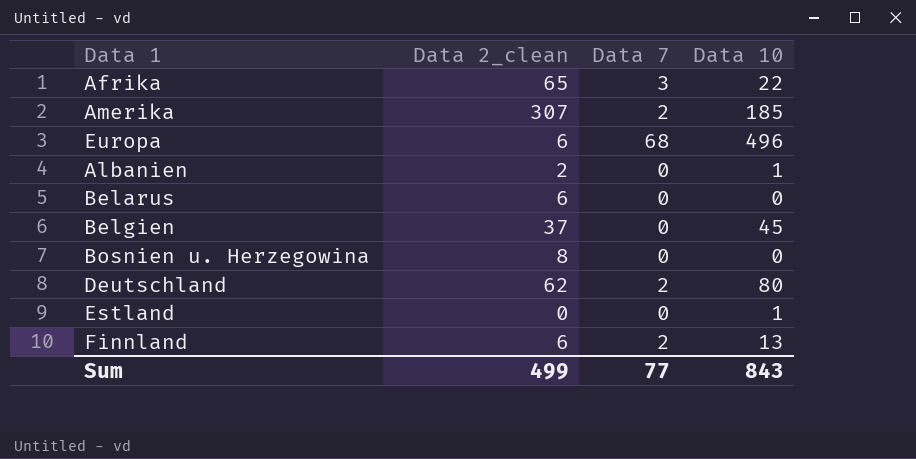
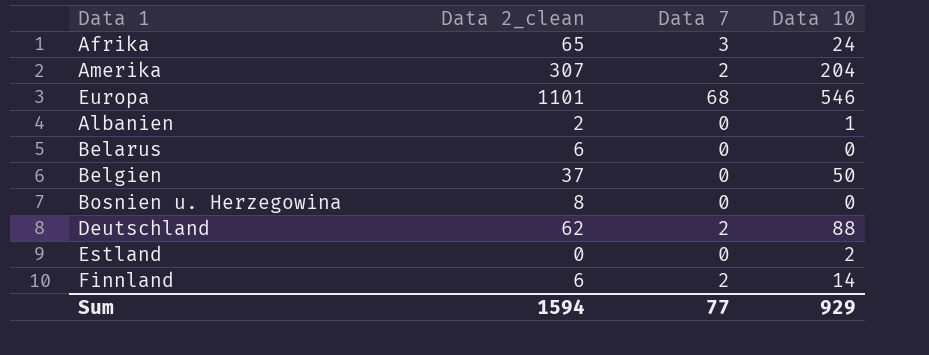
Afrika | Data 10: 22 -> 24
Amerika | Data 10: 185 -> 204
Europa | Data 2_clean: 6 -> 1101
Europa | Data 10: 496 -> 546
Belgien | Data 10: 45 -> 50
Deutschland | Data 10: 80 -> 88
Estland | Data 10: 1 -> 2
Finnland | Data 10: 13 -> 14
Sum | Data 2_clean: 499 -> 1594
Sum | Data 10: 843 -> 929

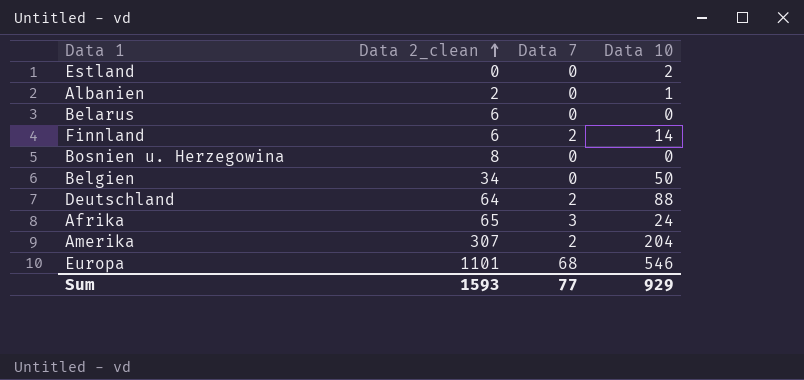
row order: none -> Data 2_clean ascending
Belgien | Data 2_clean: 37 -> 34
Deutschland | Data 2_clean: 62 -> 64
Sum | Data 2_clean: 1594 -> 1593

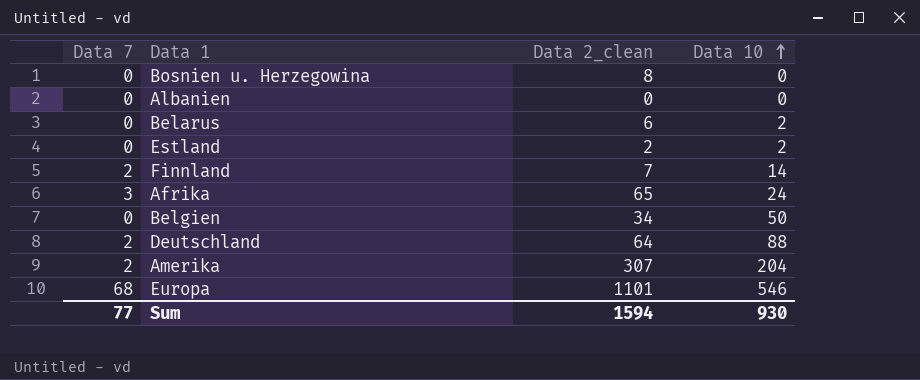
row order: Data 2_clean ascending -> Data 10 ascending
column Data 7 | position: 3 -> 1
Albanien | Data 2_clean: 2 -> 0
Albanien | Data 10: 1 -> 0
Belarus | Data 10: 0 -> 2
Estland | Data 2_clean: 0 -> 2
Finnland | Data 2_clean: 6 -> 7
Sum | Data 2_clean: 1593 -> 1594
Sum | Data 10: 929 -> 930

